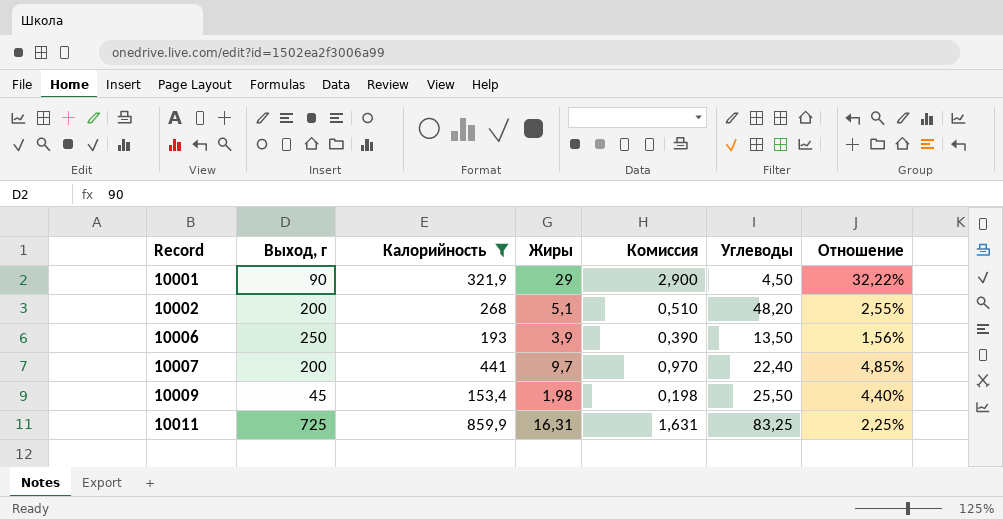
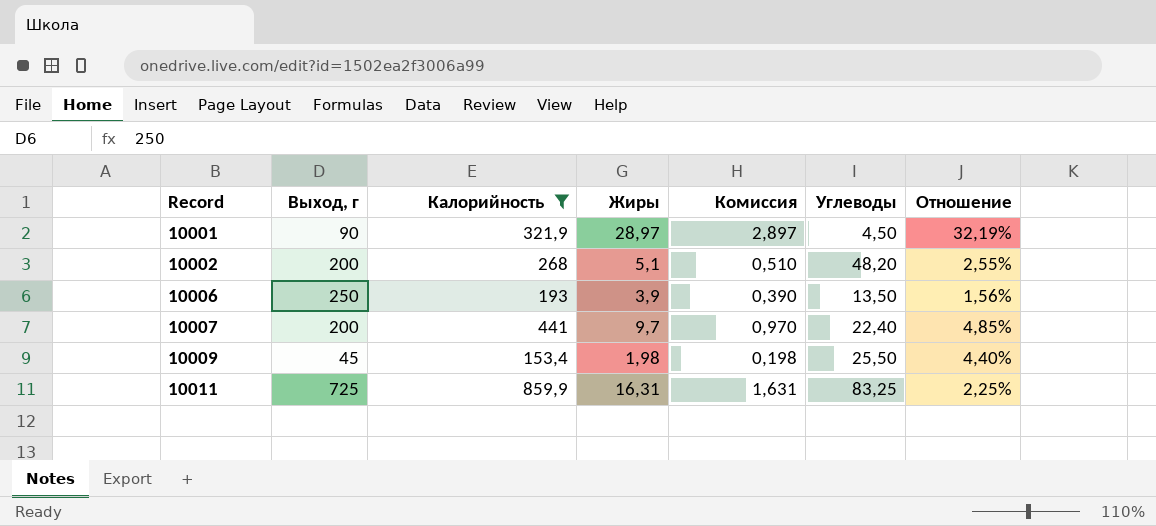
10001 | Жиры: 29 -> 28,97
10001 | Комиссия: 2,900 -> 2,897
10001 | Отношение: 32,22% -> 32,19%

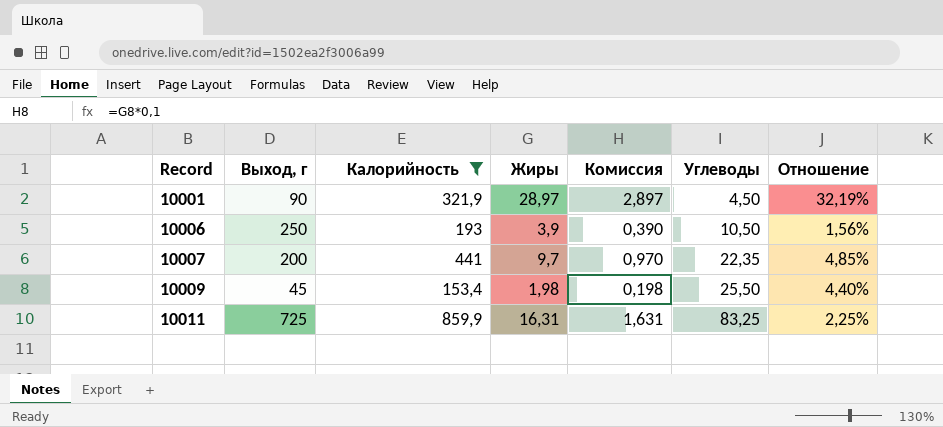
row 10002: 200 | 268 | 5,1 | 0,510 | 48,20 | 2,55% -> none
10006 | Углеводы: 13,50 -> 10,50
10007 | Углеводы: 22,40 -> 22,35

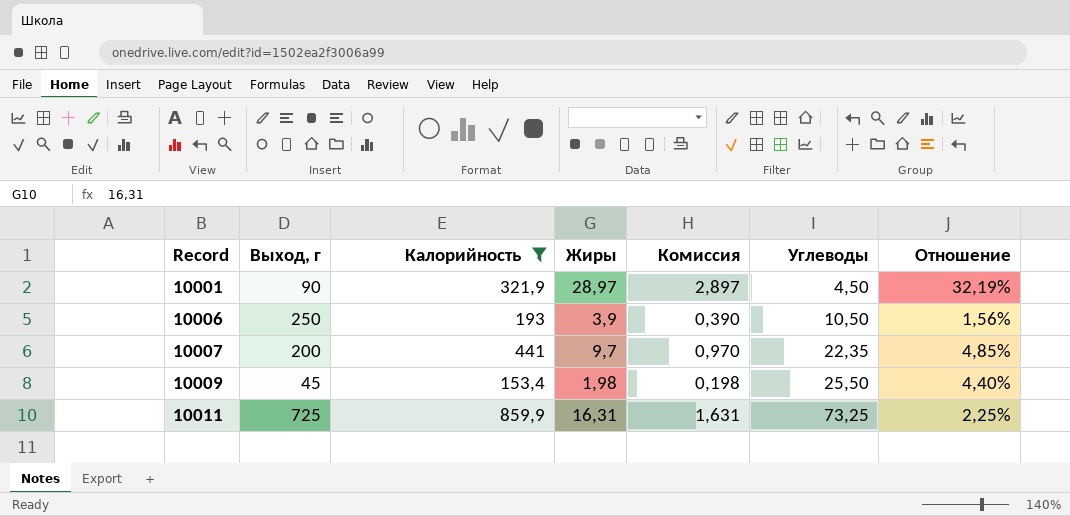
10011 | Углеводы: 83,25 -> 73,25

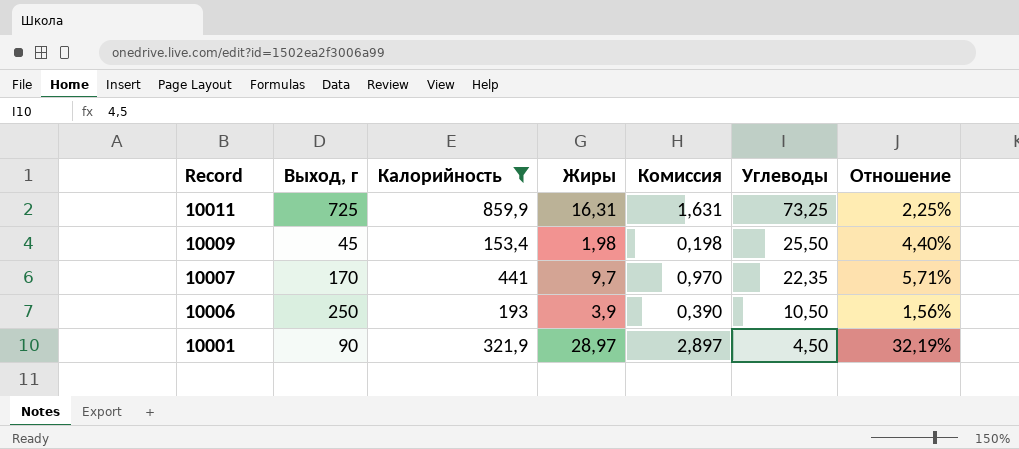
row order: Record ascending -> Record descending
10007 | Выход, г: 200 -> 170
10007 | Отношение: 4,85% -> 5,71%

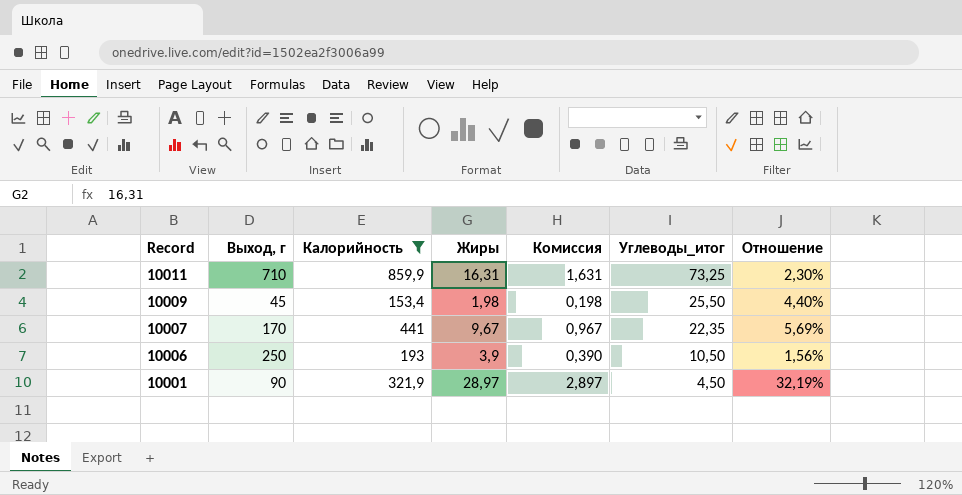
column name: Углеводы -> Углеводы_итог
10011 | Выход, г: 725 -> 710
10011 | Отношение: 2,25% -> 2,30%
10007 | Жиры: 9,7 -> 9,67
10007 | Комиссия: 0,970 -> 0,967
10007 | Отношение: 5,71% -> 5,69%

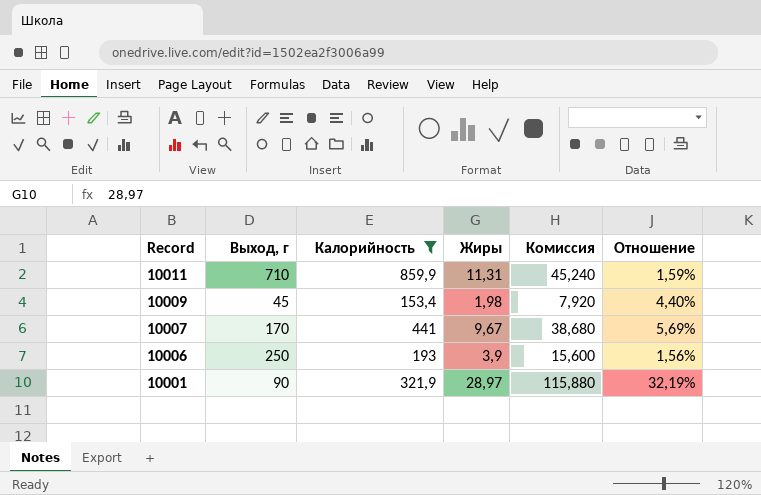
column Углеводы_итог | position: 6 -> none
column Комиссия | formula: [Жиры] * 0,1 -> [Жиры] * 4
10011 | Жиры: 16,31 -> 11,31
10011 | Отношение: 2,30% -> 1,59%

